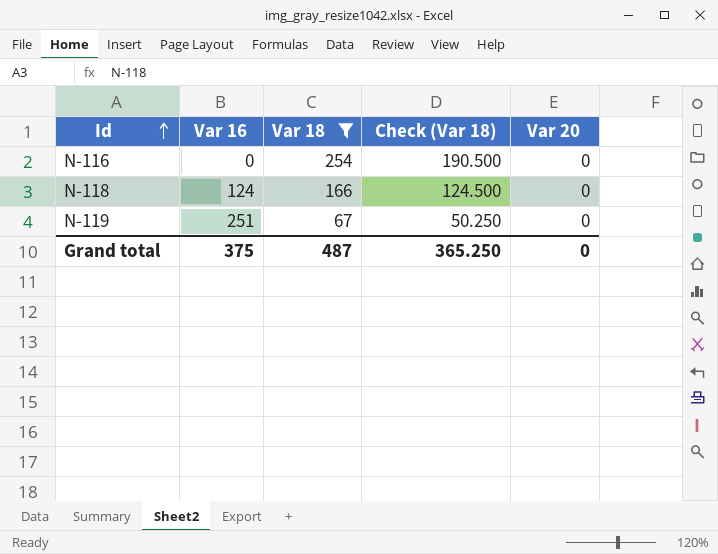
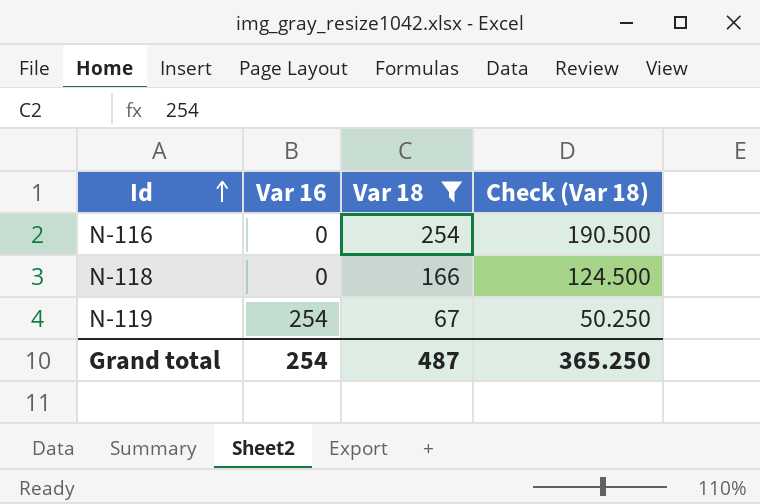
column Var 20 | position: 5 -> none
N-118 | Var 16: 124 -> 0
N-119 | Var 16: 251 -> 254
Grand total | Var 16: 375 -> 254

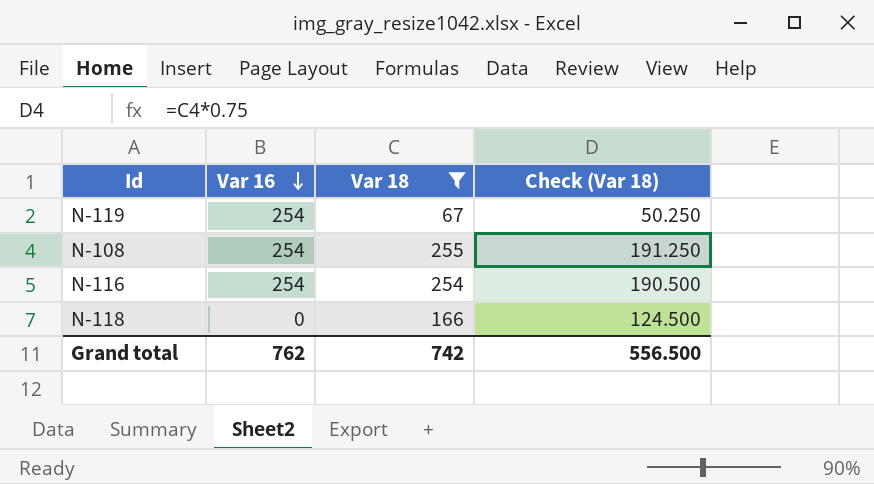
row order: Id ascending -> Var 16 descending
row N-108: none -> 254 | 255 | 191.250
N-116 | Var 16: 0 -> 254
Grand total | Var 16: 254 -> 762
Grand total | Var 18: 487 -> 742
Grand total | Check (Var 18): 365.250 -> 556.500

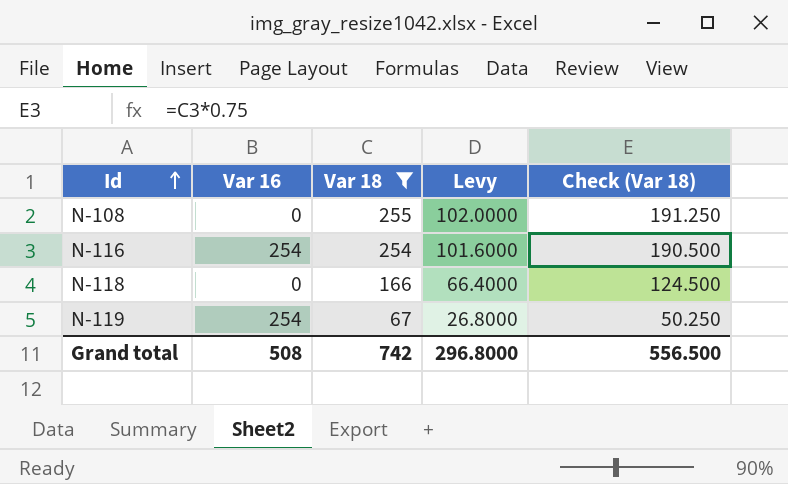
row order: Var 16 descending -> Id ascending
column Levy | formula: none -> [Var 18] * 0.4
N-108 | Var 16: 254 -> 0
Grand total | Var 16: 762 -> 508

